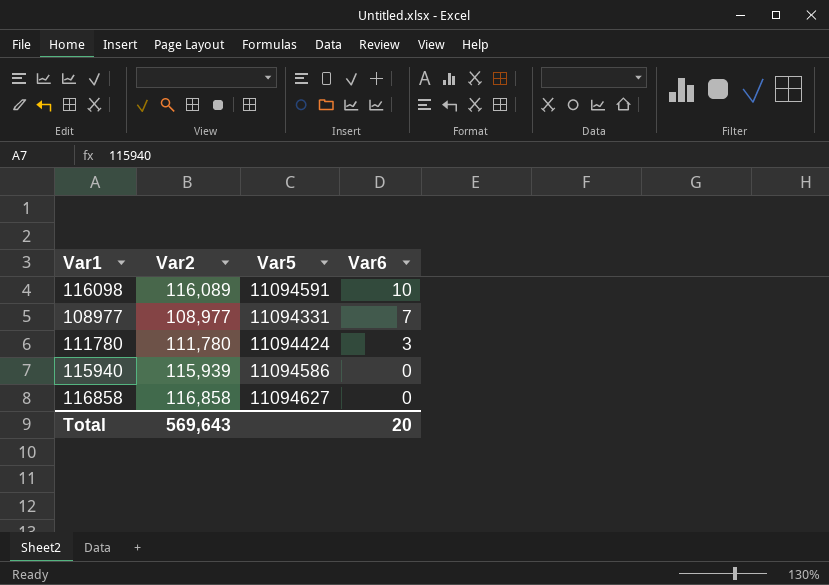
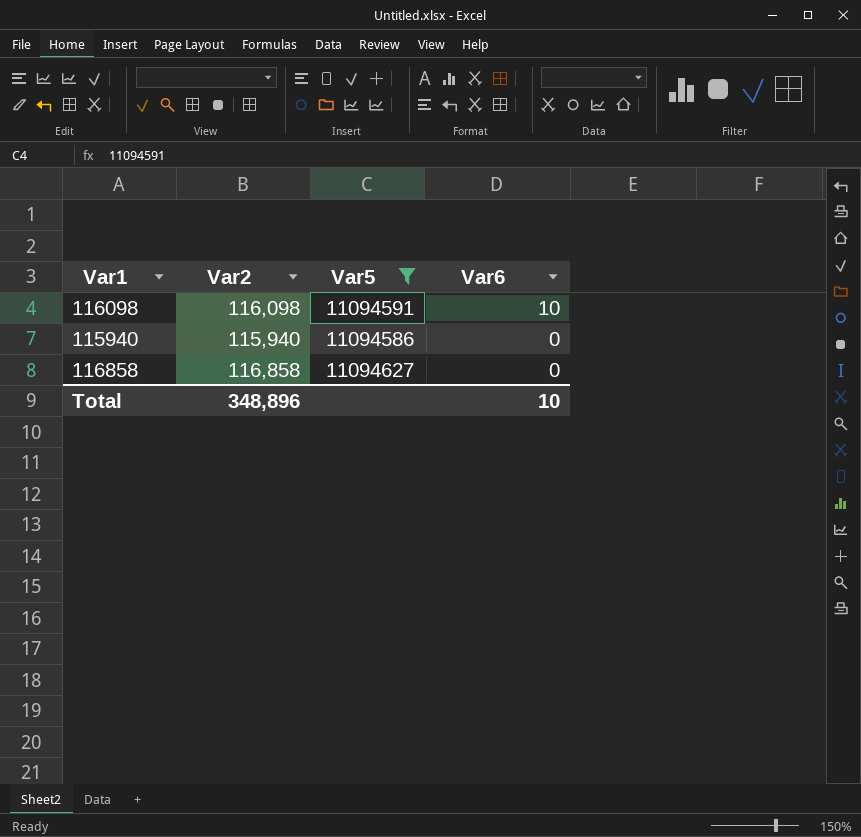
filter: none -> Var5 >= 11094586
116098 | Var2: 116,089 -> 116,098
115940 | Var2: 115,939 -> 115,940
Total | Var2: 569,643 -> 348,896
Total | Var6: 20 -> 10

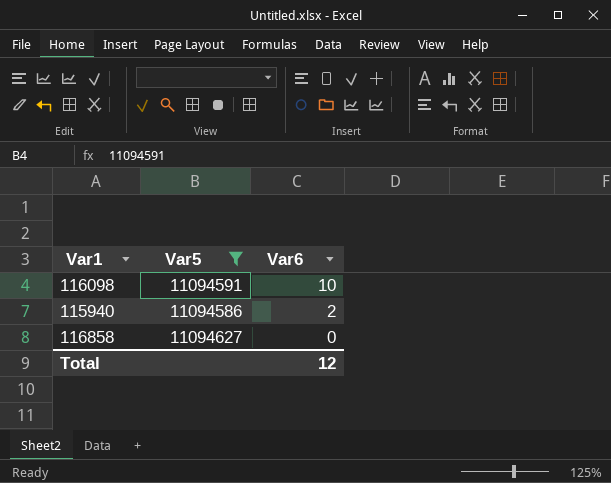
column Var2 | position: 2 -> none
115940 | Var6: 0 -> 2
Total | Var6: 10 -> 12

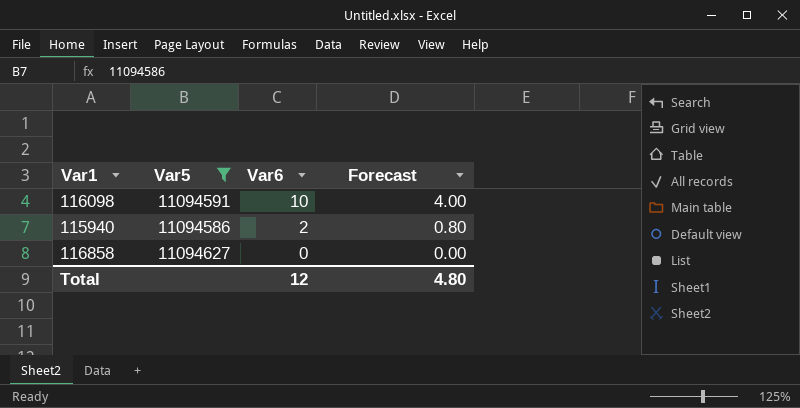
column Forecast | formula: none -> [Var6] * 0.4

